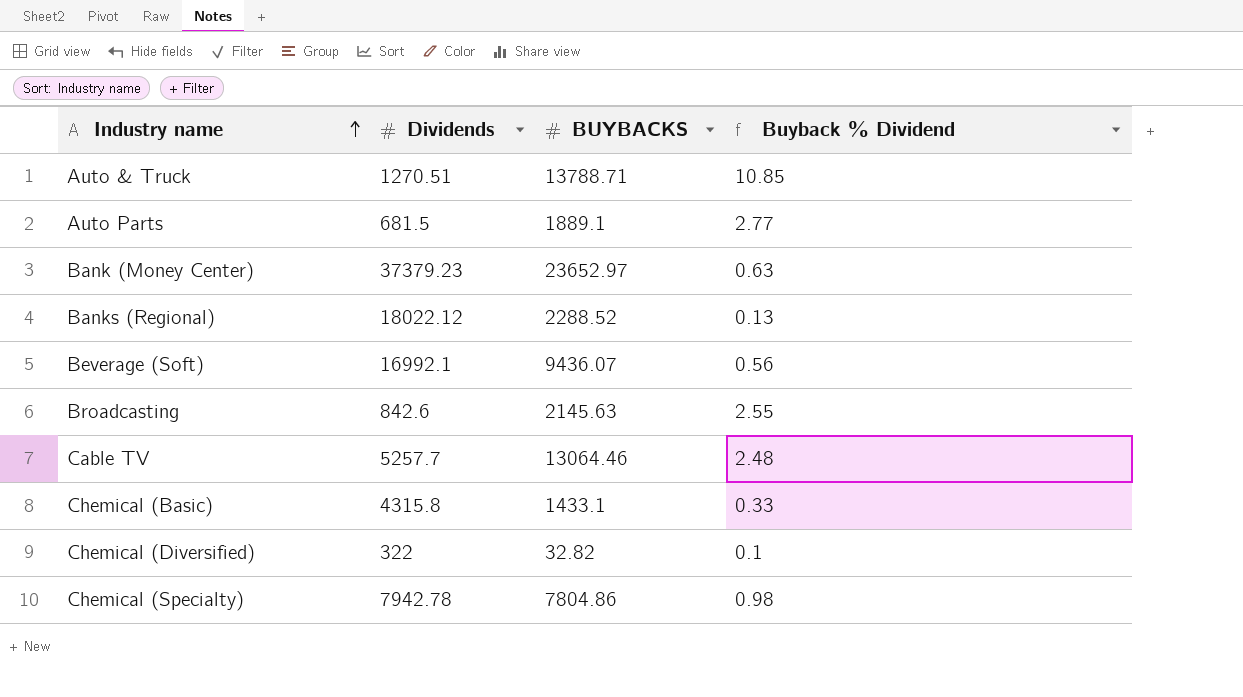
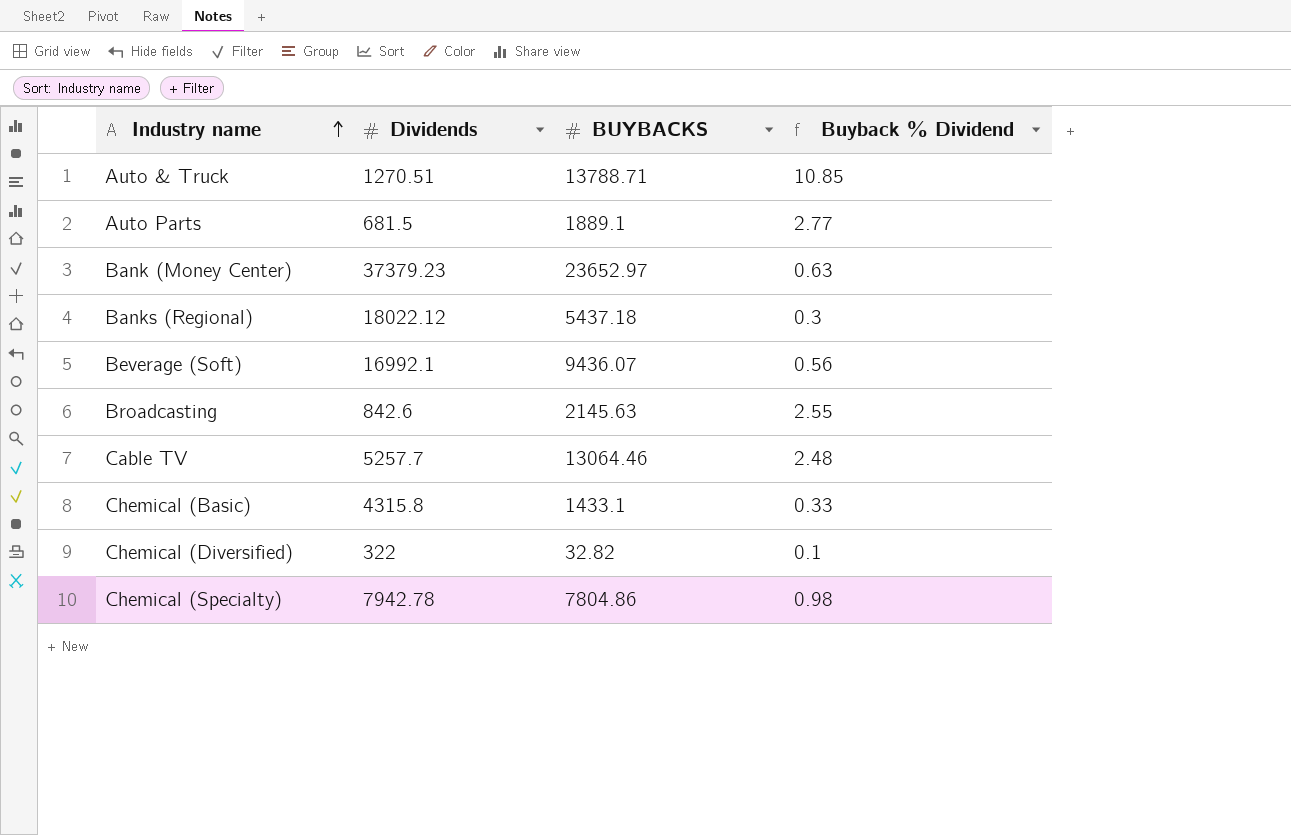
Banks (Regional) | BUYBACKS: 2288.52 -> 5437.18
Banks (Regional) | Buyback % Dividend: 0.13 -> 0.3

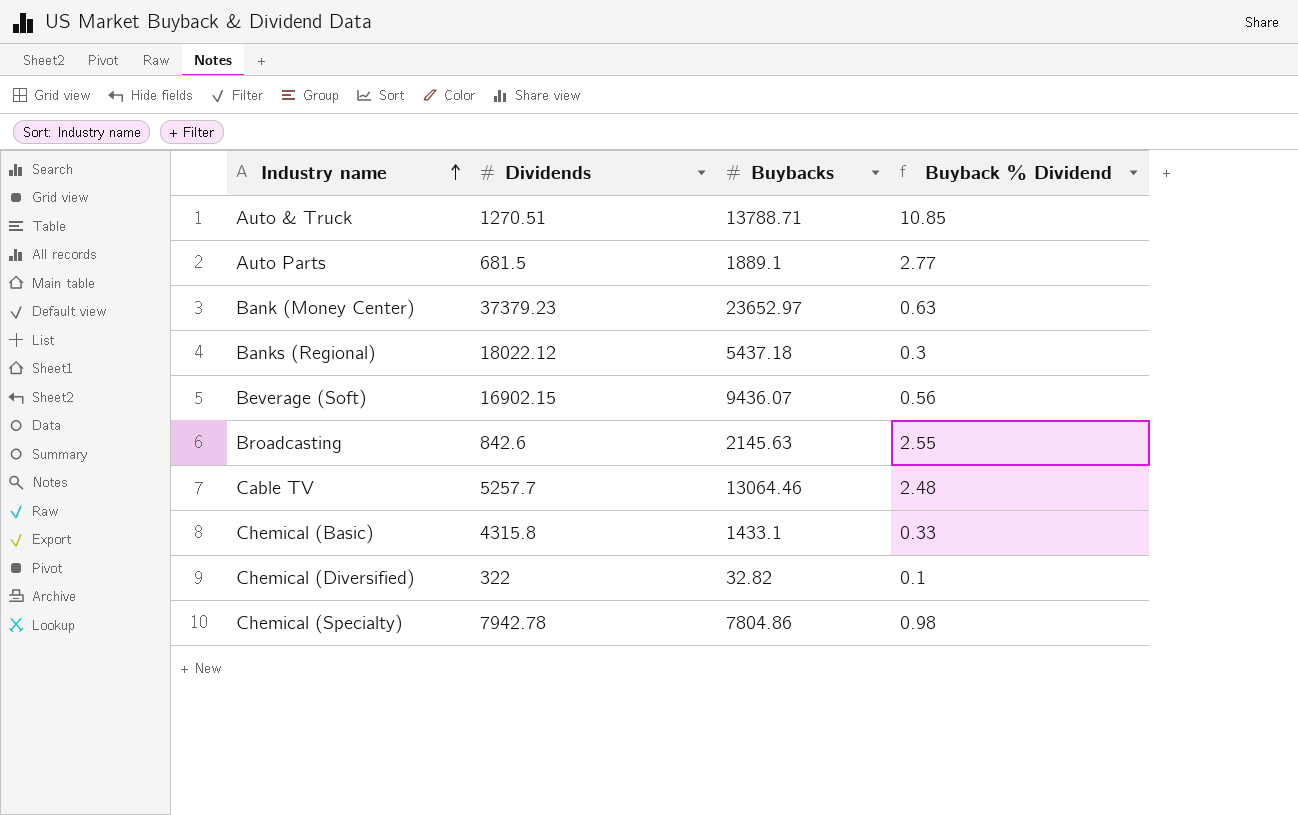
column name: BUYBACKS -> Buybacks
Beverage (Soft) | Dividends: 16992.1 -> 16902.15

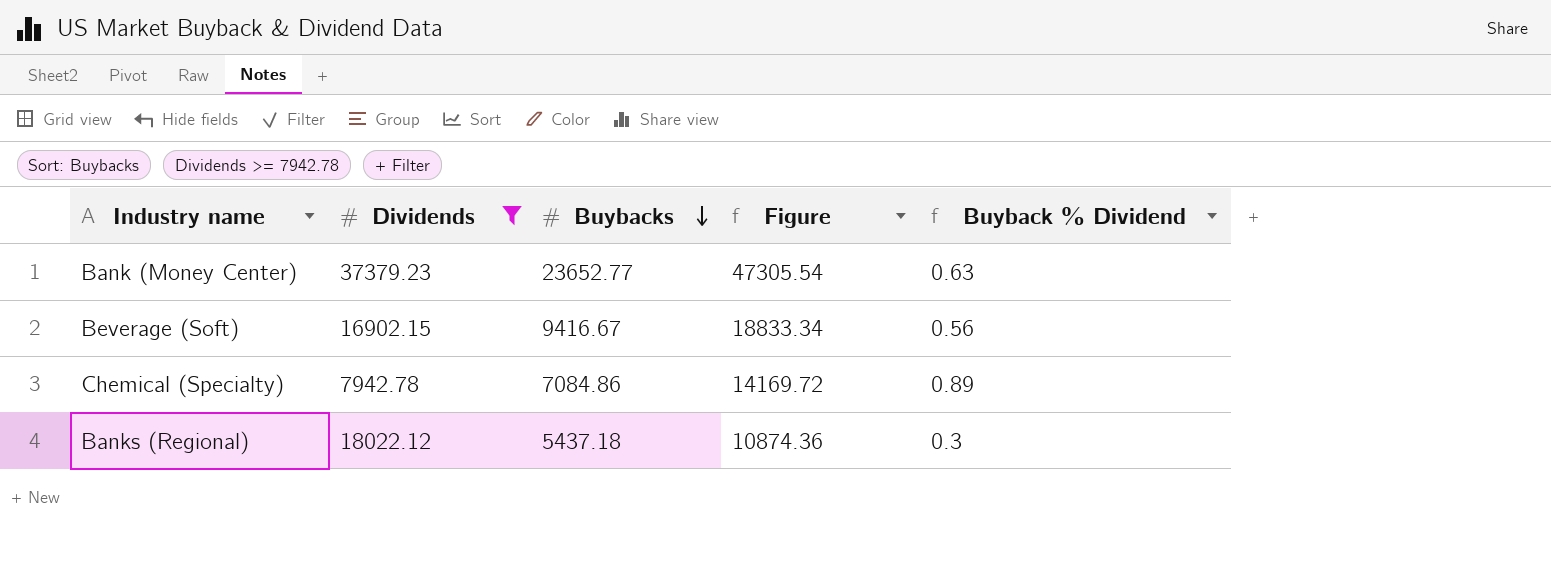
filter: none -> Dividends >= 7942.78
row order: Industry name ascending -> Buybacks descending
column Figure | formula: none -> [Buybacks] * 2
Bank (Money Center) | Buybacks: 23652.97 -> 23652.77
Beverage (Soft) | Buybacks: 9436.07 -> 9416.67
Chemical (Specialty) | Buybacks: 7804.86 -> 7084.86
Chemical (Specialty) | Buyback % Dividend: 0.98 -> 0.89

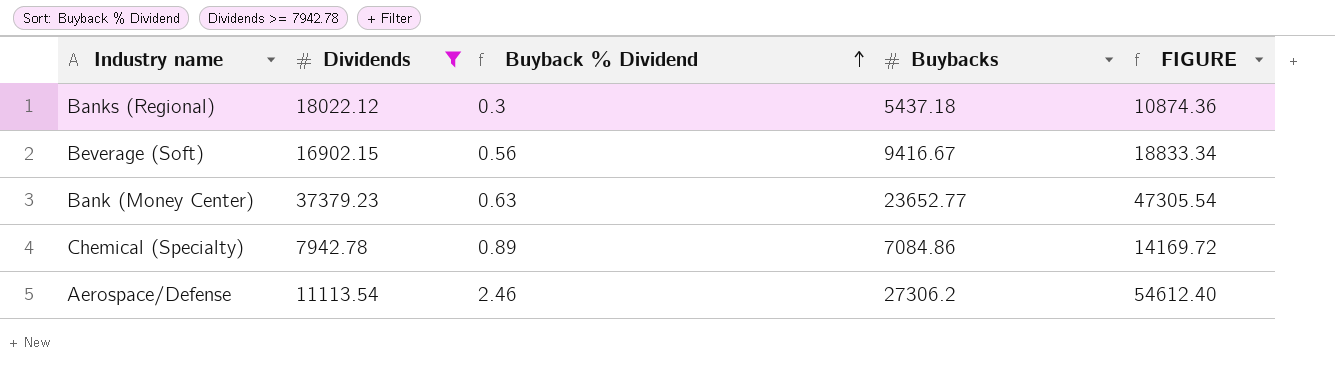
row order: Buybacks descending -> Buyback % Dividend ascending
column Buyback % Dividend | position: 5 -> 3
column name: Figure -> FIGURE
row Aerospace/Defense: none -> 11113.54 | 2.46 | 27306.2 | 54612.40

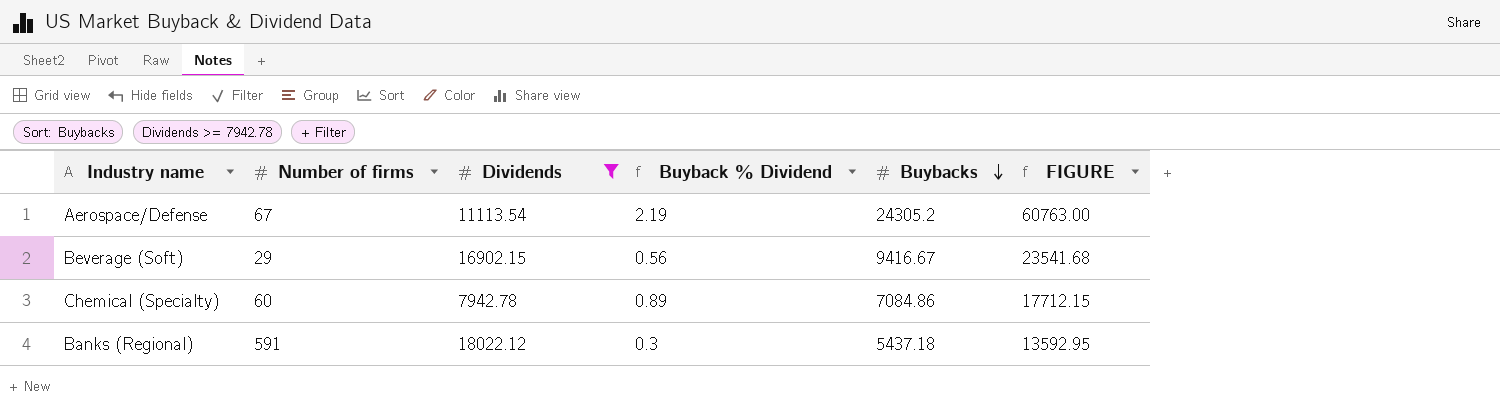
row order: Buyback % Dividend ascending -> Buybacks descending
column Number of firms | position: none -> 2
column FIGURE | formula: [Buybacks] * 2 -> [Buybacks] * 2.5
row Bank (Money Center): 37379.23 | 0.63 | 23652.77 | 47305.54 -> none
Aerospace/Defense | Buyback % Dividend: 2.46 -> 2.19
Aerospace/Defense | Buybacks: 27306.2 -> 24305.2

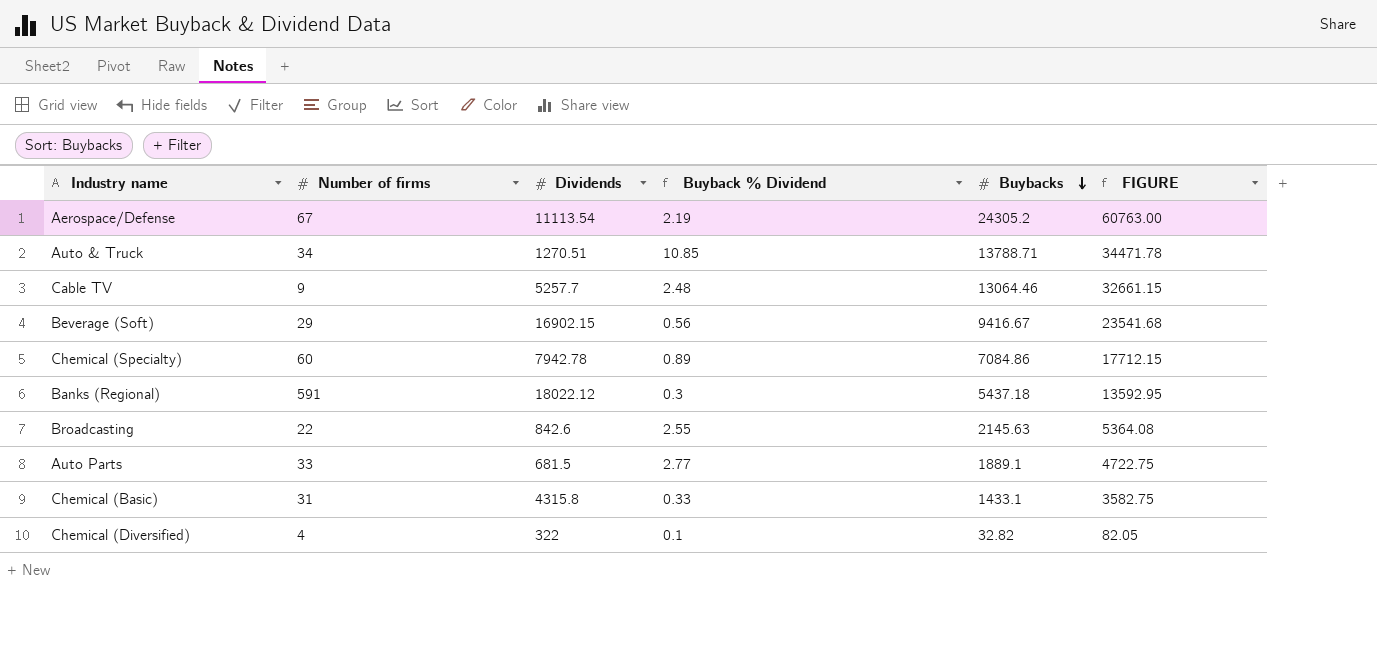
filter: Dividends >= 7942.78 -> none

